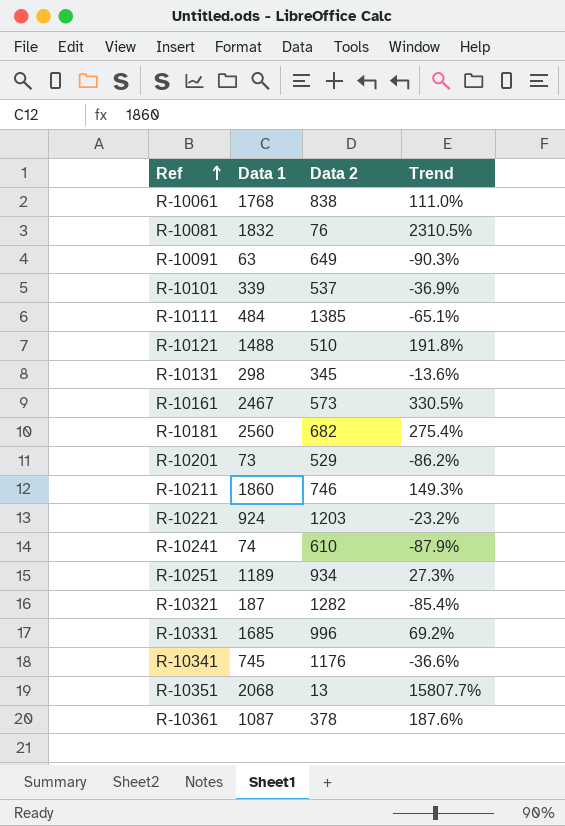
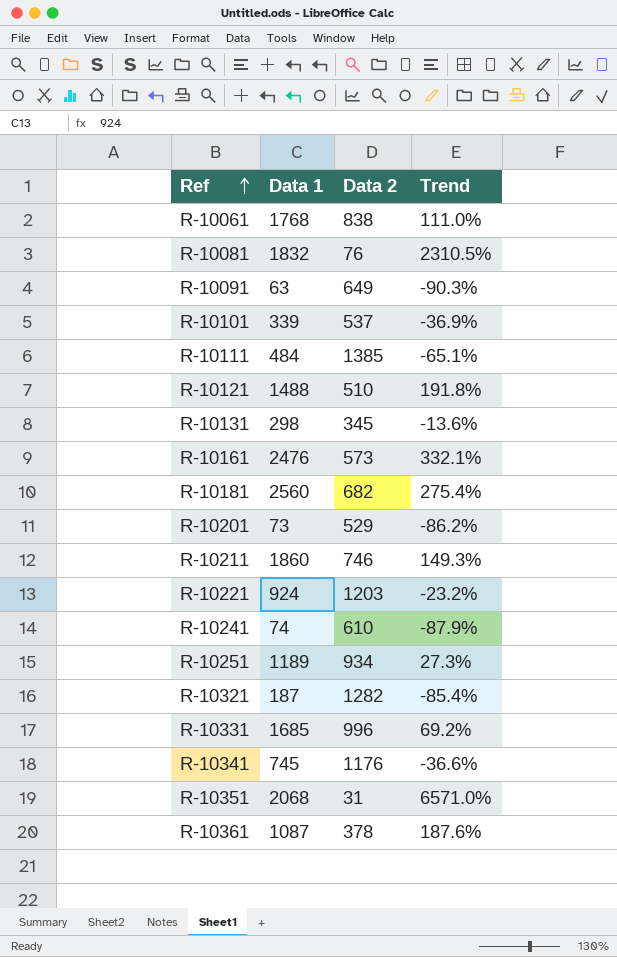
R-10161 | Data 1: 2467 -> 2476
R-10161 | Trend: 330.5% -> 332.1%
R-10351 | Data 2: 13 -> 31
R-10351 | Trend: 15807.7% -> 6571.0%

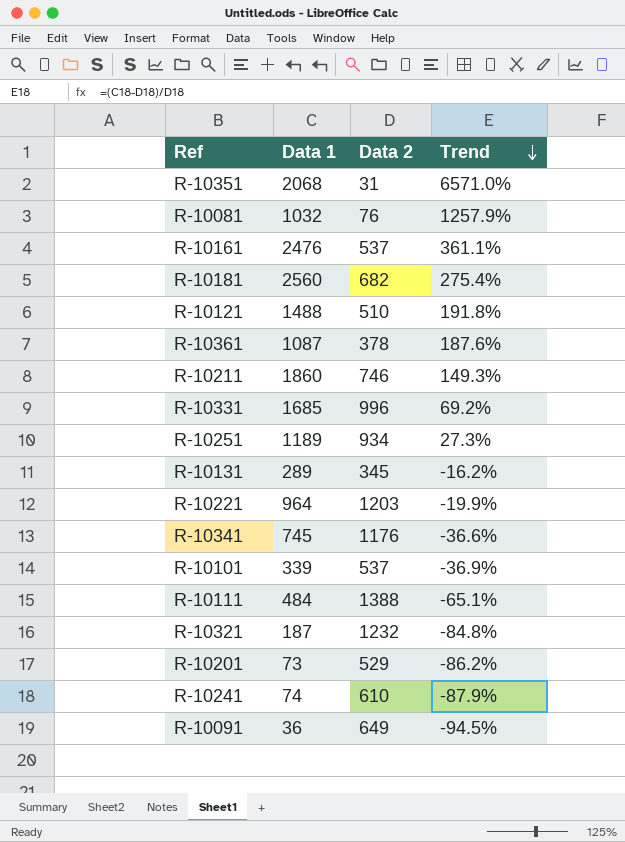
row order: Ref ascending -> Trend descending
row R-10061: 1768 | 838 | 111.0% -> none
R-10081 | Data 1: 1832 -> 1032
R-10081 | Trend: 2310.5% -> 1257.9%
R-10161 | Data 2: 573 -> 537
R-10161 | Trend: 332.1% -> 361.1%
R-10131 | Data 1: 298 -> 289
R-10131 | Trend: -13.6% -> -16.2%
R-10221 | Data 1: 924 -> 964
R-10221 | Trend: -23.2% -> -19.9%
R-10111 | Data 2: 1385 -> 1388
R-10321 | Data 2: 1282 -> 1232
R-10321 | Trend: -85.4% -> -84.8%
R-10091 | Data 1: 63 -> 36
R-10091 | Trend: -90.3% -> -94.5%

